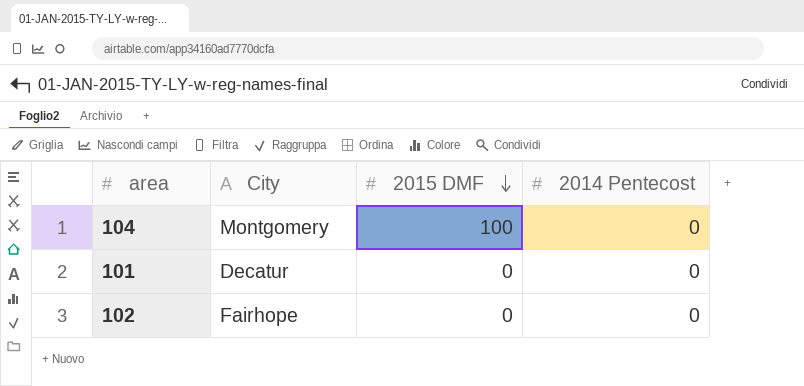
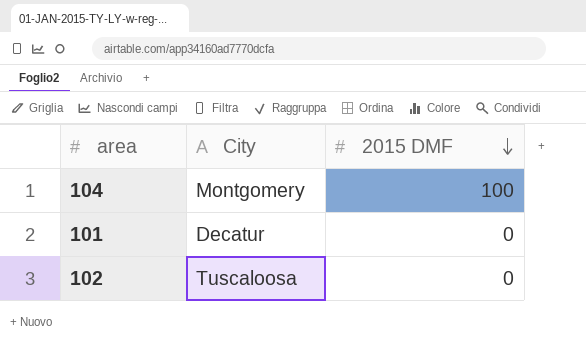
column 2014 Pentecost | position: 4 -> none
102 | City: Fairhope -> Tuscaloosa

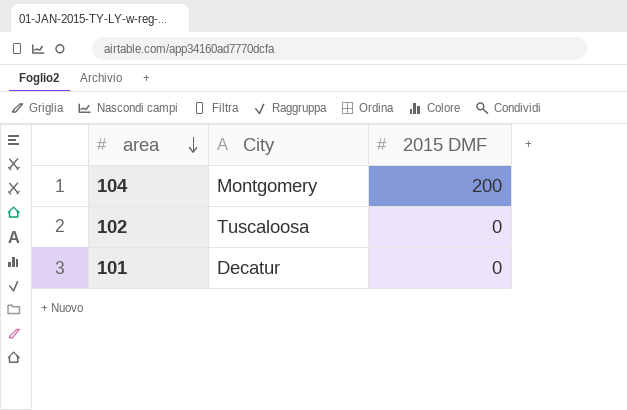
row order: 2015 DMF descending -> area descending
104 | 2015 DMF: 100 -> 200

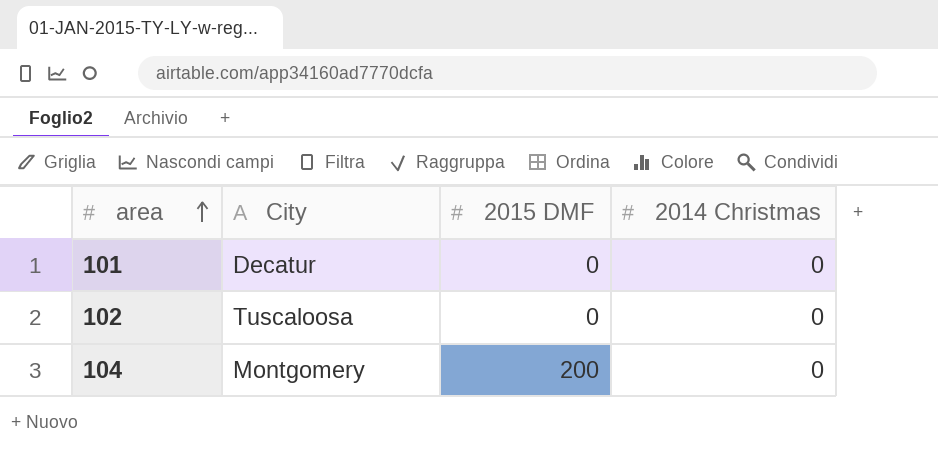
row order: area descending -> area ascending
column 2014 Christmas | position: none -> 4

